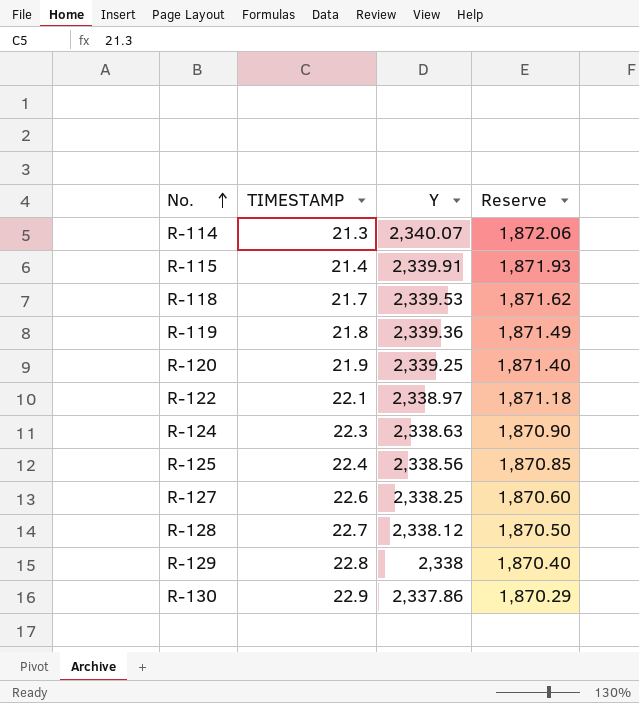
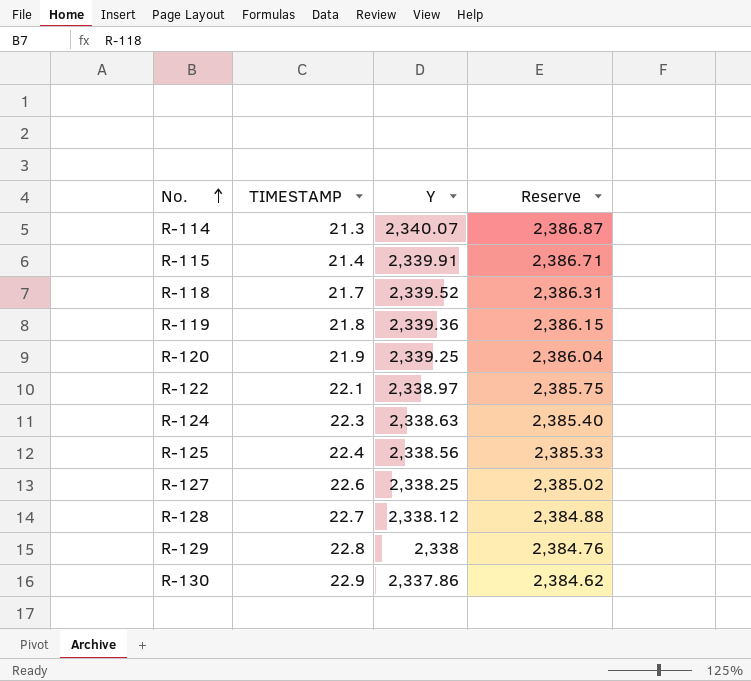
column Reserve | formula: [Y] * 0.8 -> [Y] * 1.02
R-118 | Y: 2,339.53 -> 2,339.52

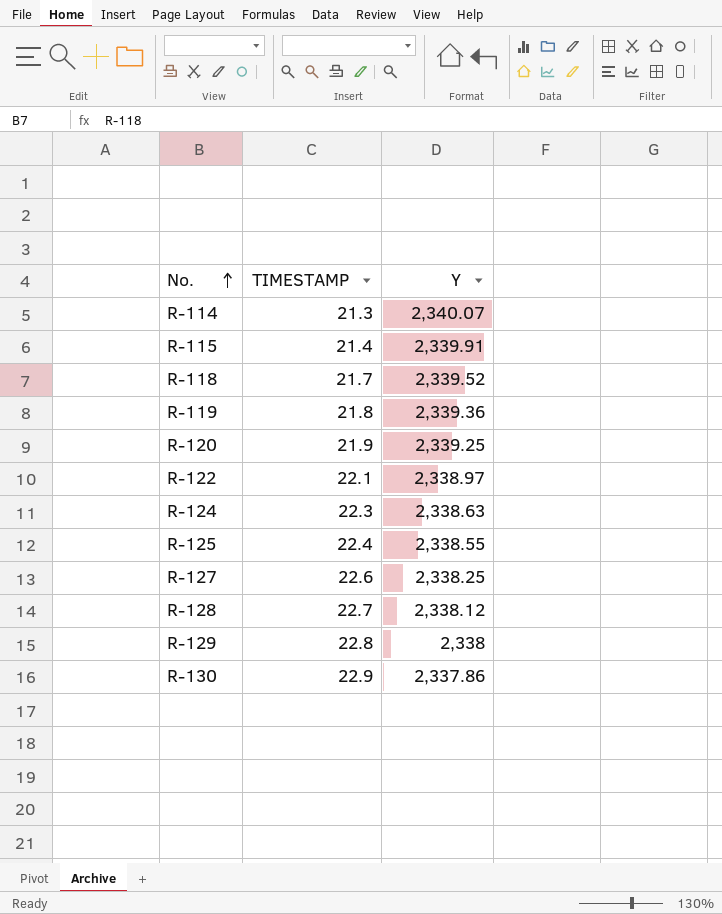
column Reserve | formula: [Y] * 1.02 -> none
R-125 | Y: 2,338.56 -> 2,338.55

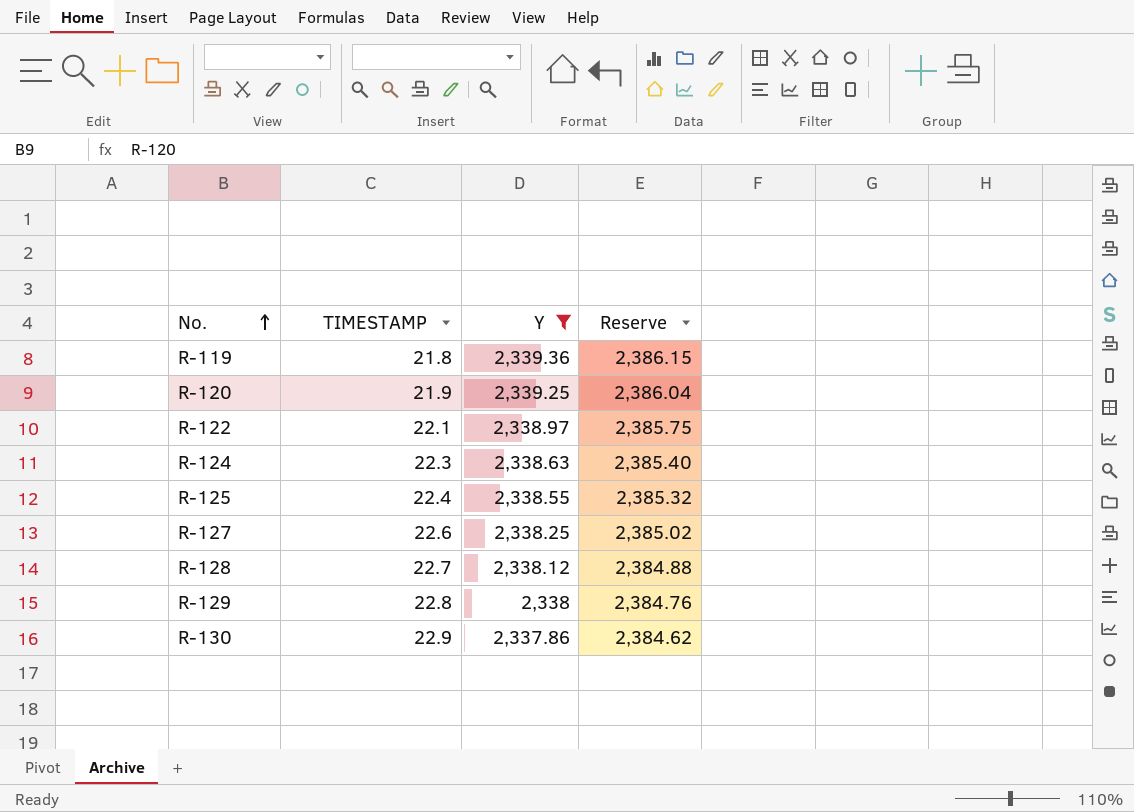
filter: none -> Y <= 2,339.36
column Reserve | formula: none -> [Y] * 1.02

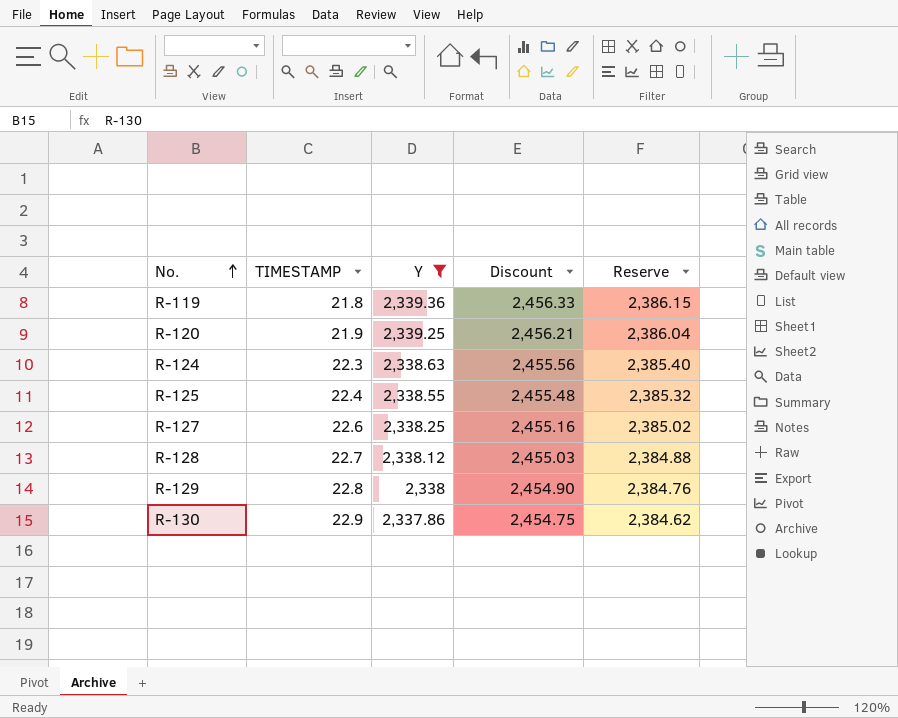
column Discount | formula: none -> [Y] * 1.05
row R-122: 22.1 | 2,338.97 | 2,385.75 -> none

